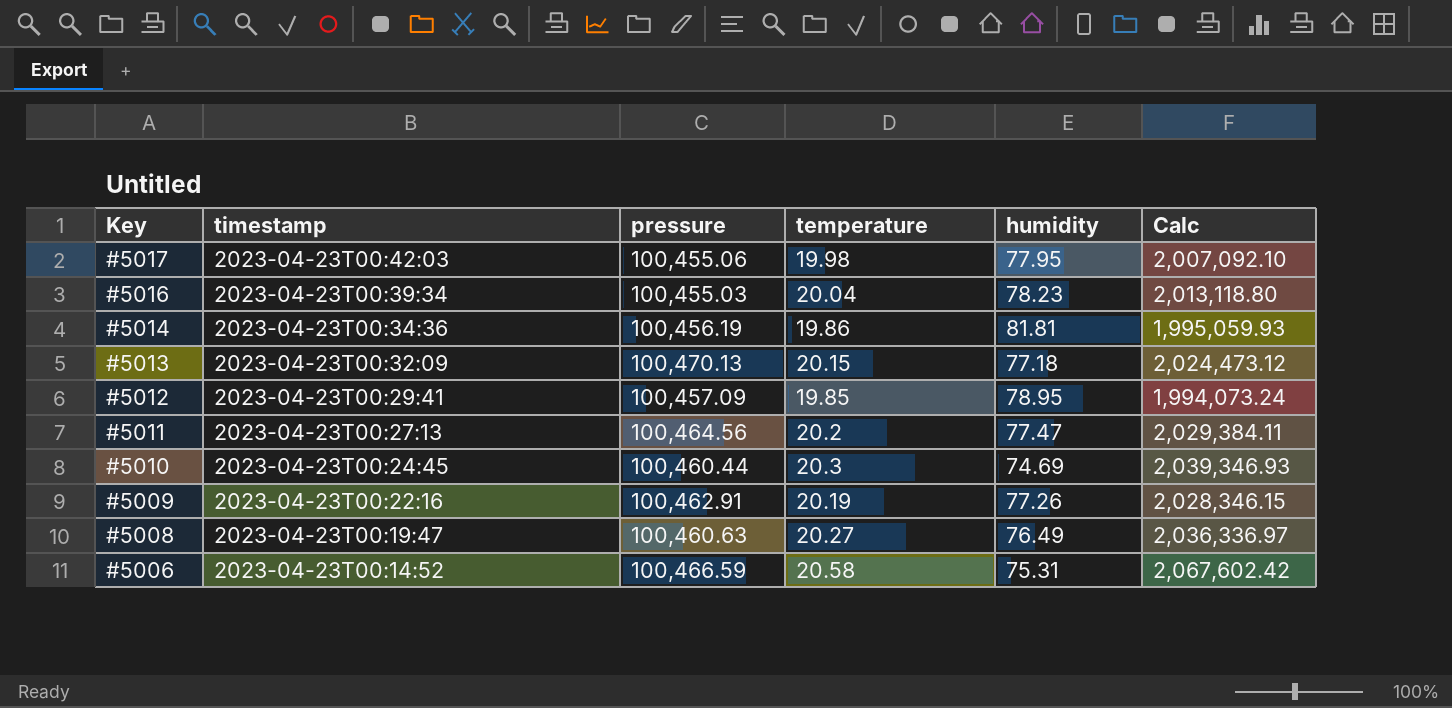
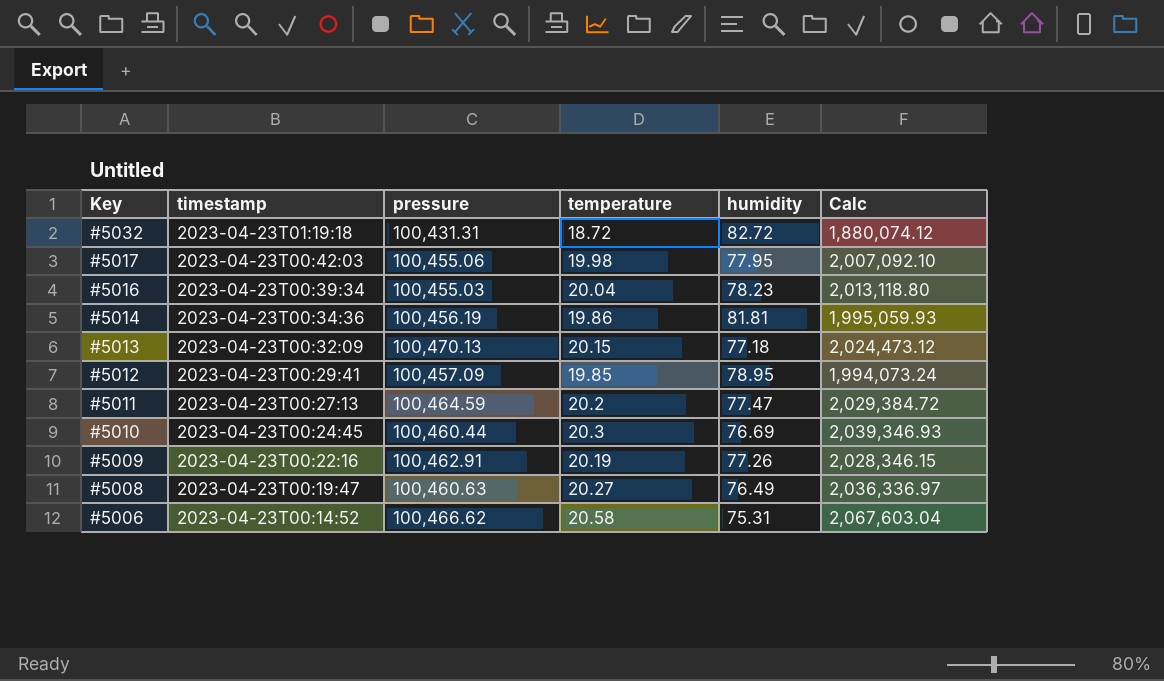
row #5032: none -> 2023-04-23T01:19:18 | 100,431.31 | 18.72 | 82.72 | 1,880,074.12
#5011 | pressure: 100,464.56 -> 100,464.59
#5011 | Calc: 2,029,384.11 -> 2,029,384.72
#5010 | humidity: 74.69 -> 76.69
#5006 | pressure: 100,466.59 -> 100,466.62
#5006 | Calc: 2,067,602.42 -> 2,067,603.04

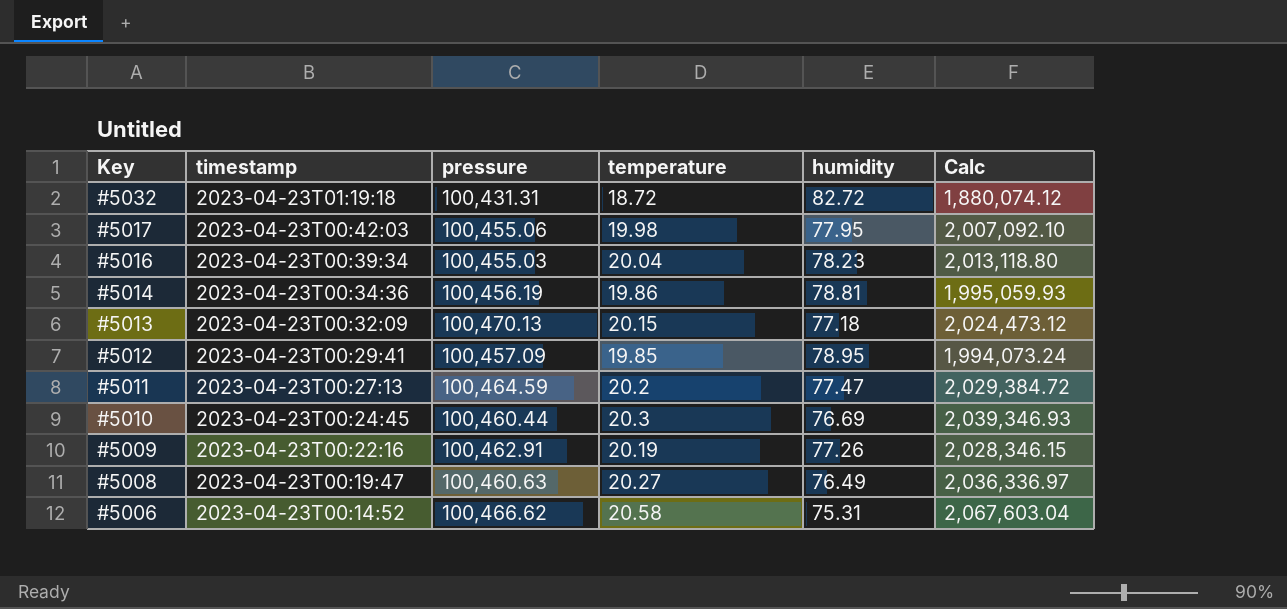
#5014 | humidity: 81.81 -> 78.81

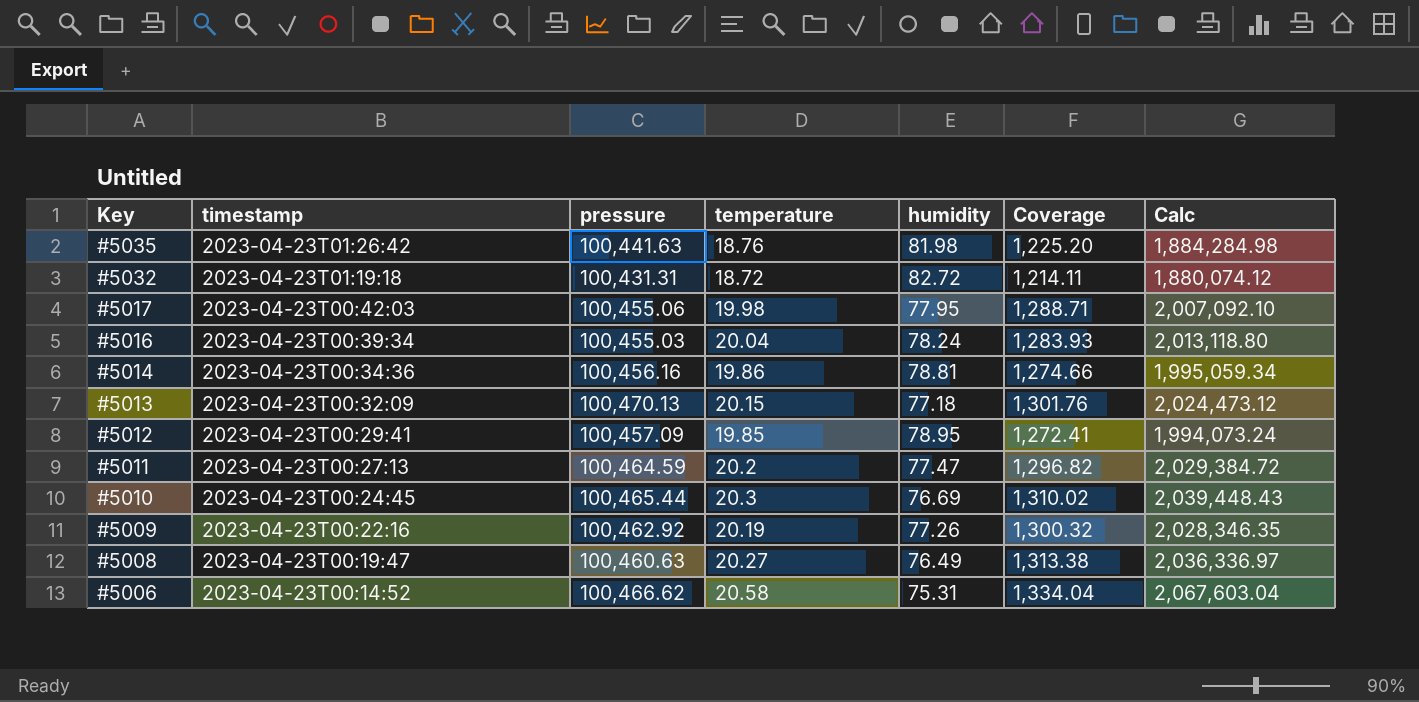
column Coverage | formula: none -> [pressure] / [humidity]
row #5035: none -> 2023-04-23T01:26:42 | 100,441.63 | 18.76 | 81.98 | 1,225.20 | 1,884,284.98
#5016 | humidity: 78.23 -> 78.24
#5014 | pressure: 100,456.19 -> 100,456.16
#5014 | Calc: 1,995,059.93 -> 1,995,059.34
#5010 | pressure: 100,460.44 -> 100,465.44
#5010 | Calc: 2,039,346.93 -> 2,039,448.43
#5009 | pressure: 100,462.91 -> 100,462.92
#5009 | Calc: 2,028,346.15 -> 2,028,346.35

